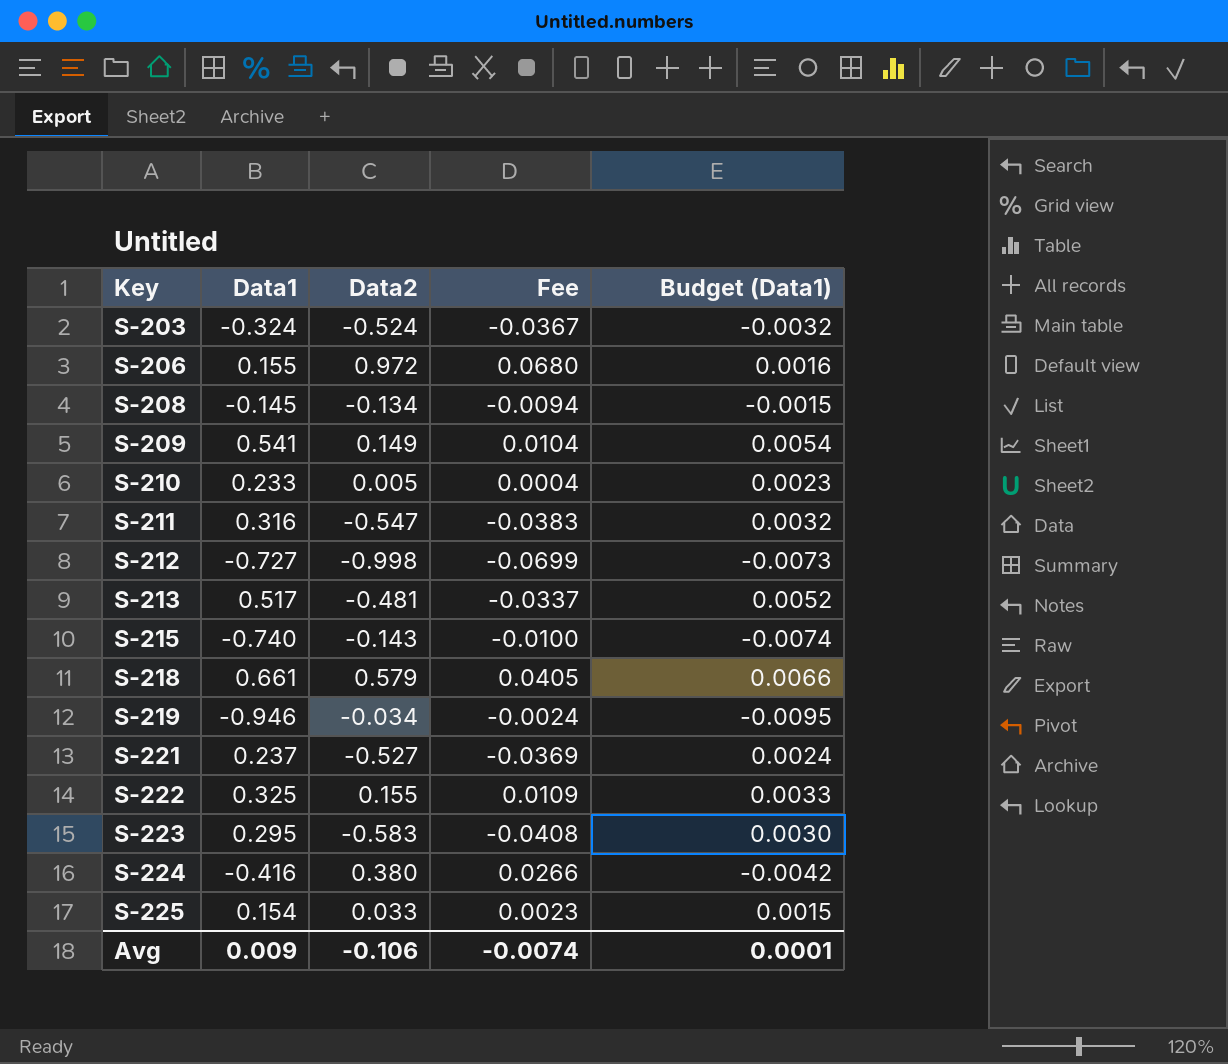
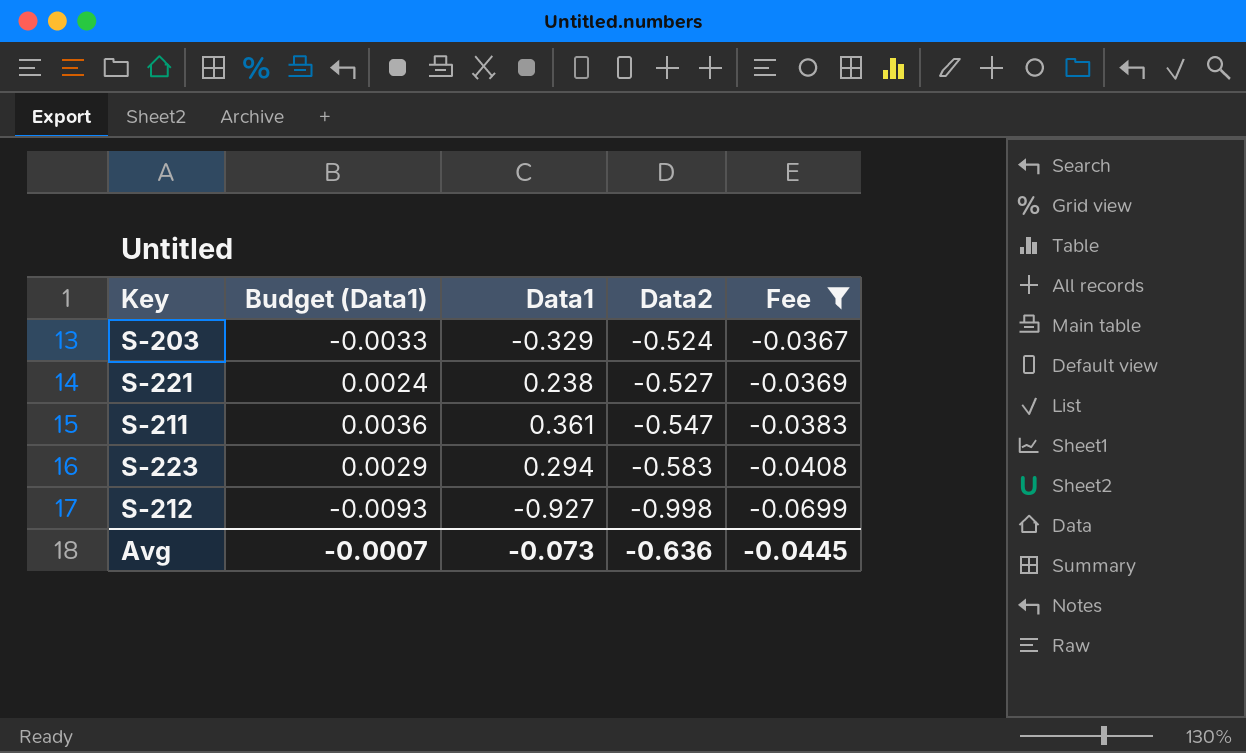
filter: none -> Fee <= -0.0367
row order: Key ascending -> Data2 descending
column Budget (Data1) | position: 5 -> 2
S-203 | Budget (Data1): -0.0032 -> -0.0033
S-203 | Data1: -0.324 -> -0.329
S-221 | Data1: 0.237 -> 0.238
S-211 | Budget (Data1): 0.0032 -> 0.0036
S-211 | Data1: 0.316 -> 0.361
S-223 | Budget (Data1): 0.0030 -> 0.0029
S-223 | Data1: 0.295 -> 0.294
S-212 | Budget (Data1): -0.0073 -> -0.0093
S-212 | Data1: -0.727 -> -0.927
Avg | Budget (Data1): 0.0001 -> -0.0007
Avg | Data1: 0.009 -> -0.073
Avg | Data2: -0.106 -> -0.636
Avg | Fee: -0.0074 -> -0.0445

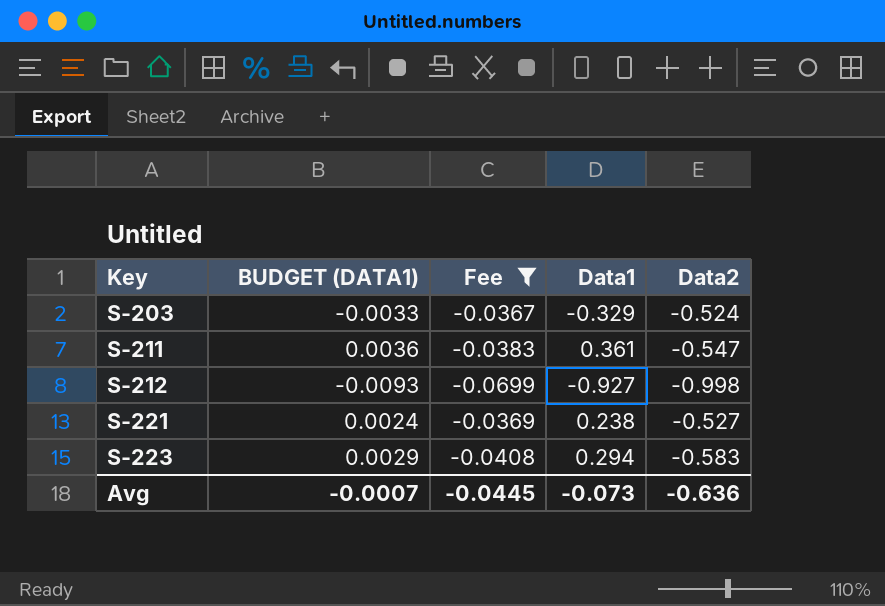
row order: Data2 descending -> Key ascending
column name: Budget (Data1) -> BUDGET (DATA1)
column Fee | position: 5 -> 3

